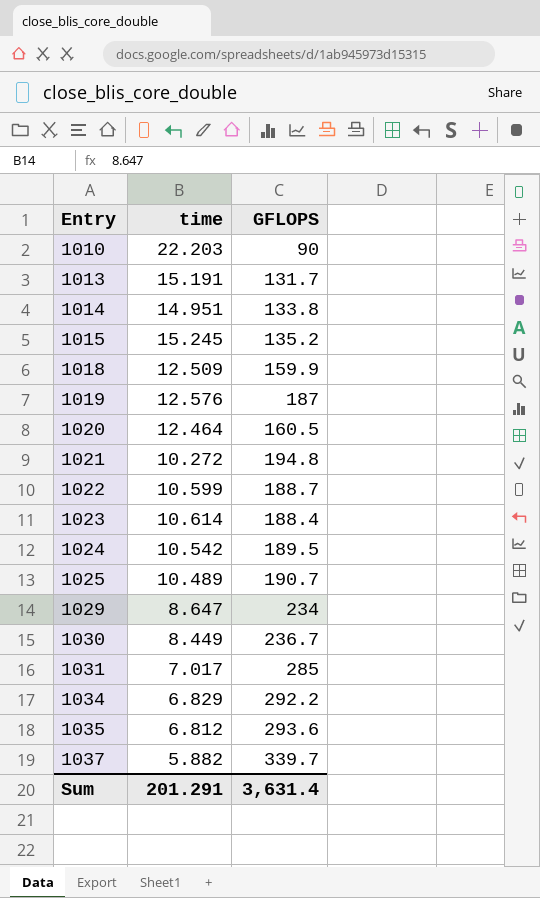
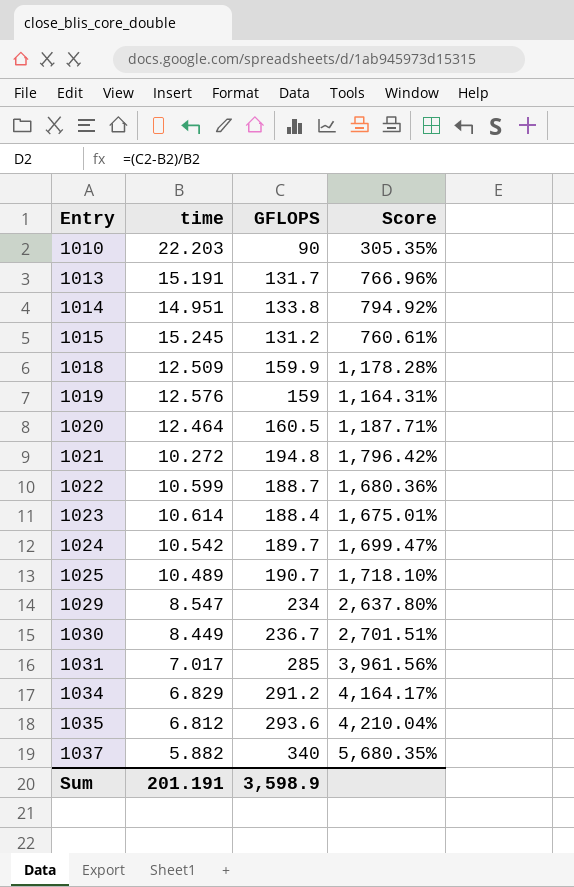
column Score | formula: none -> ([GFLOPS] - [time]) / [time]
1015 | GFLOPS: 135.2 -> 131.2
1019 | GFLOPS: 187 -> 159
1024 | GFLOPS: 189.5 -> 189.7
1029 | time: 8.647 -> 8.547
1034 | GFLOPS: 292.2 -> 291.2
1037 | GFLOPS: 339.7 -> 340
Sum | time: 201.291 -> 201.191
Sum | GFLOPS: 3,631.4 -> 3,598.9

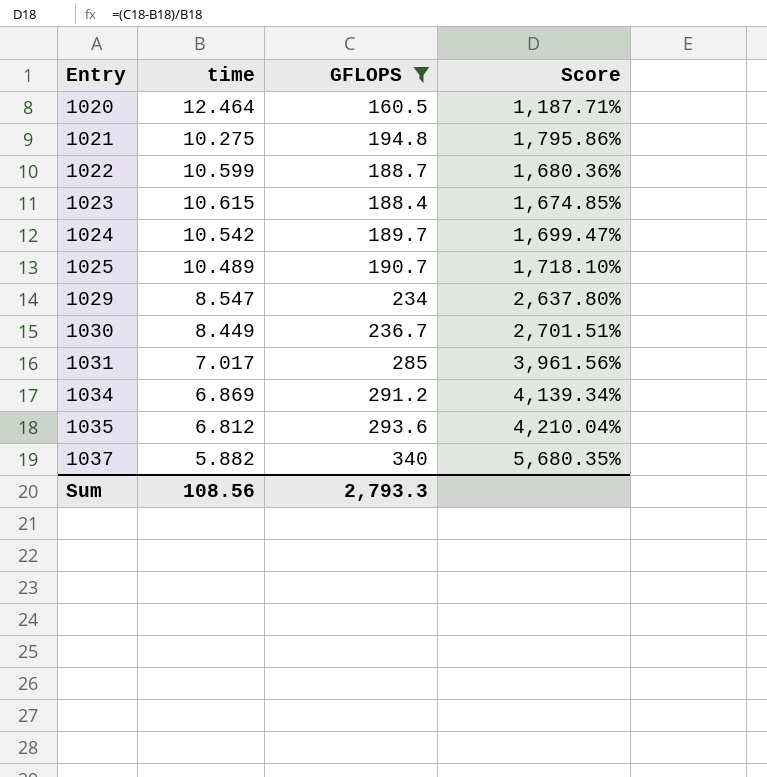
filter: none -> GFLOPS >= 160.5
1021 | time: 10.272 -> 10.275
1021 | Score: 1,796.42% -> 1,795.86%
1023 | time: 10.614 -> 10.615
1023 | Score: 1,675.01% -> 1,674.85%
1034 | time: 6.829 -> 6.869
1034 | Score: 4,164.17% -> 4,139.34%
Sum | time: 201.191 -> 108.56
Sum | GFLOPS: 3,598.9 -> 2,793.3

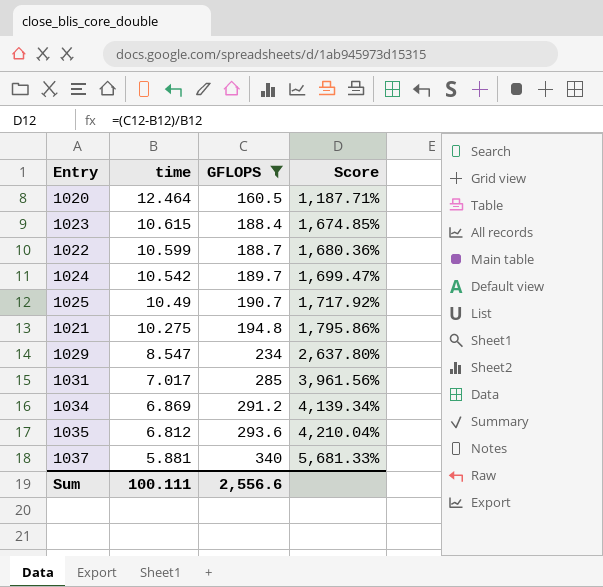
row order: Entry ascending -> time descending
row 1030: 8.449 | 236.7 | 2,701.51% -> none
1025 | time: 10.489 -> 10.49
1025 | Score: 1,718.10% -> 1,717.92%
1037 | time: 5.882 -> 5.881
1037 | Score: 5,680.35% -> 5,681.33%
Sum | time: 108.56 -> 100.111
Sum | GFLOPS: 2,793.3 -> 2,556.6

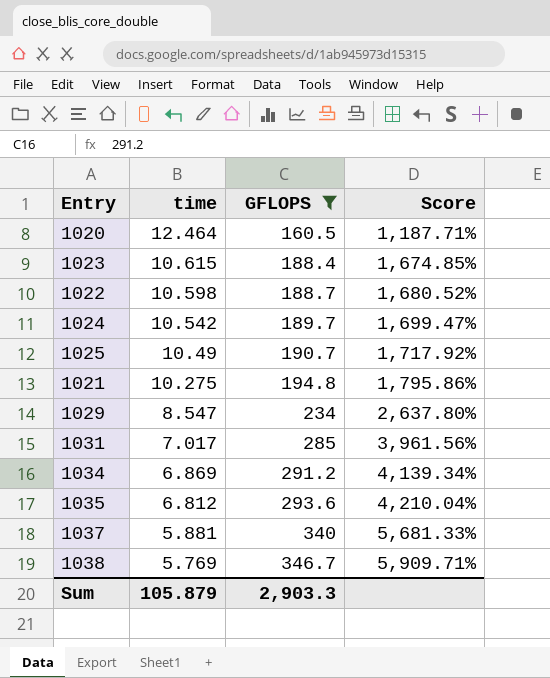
1022 | time: 10.599 -> 10.598
1022 | Score: 1,680.36% -> 1,680.52%
row 1038: none -> 5.769 | 346.7 | 5,909.71%
Sum | time: 100.111 -> 105.879
Sum | GFLOPS: 2,556.6 -> 2,903.3

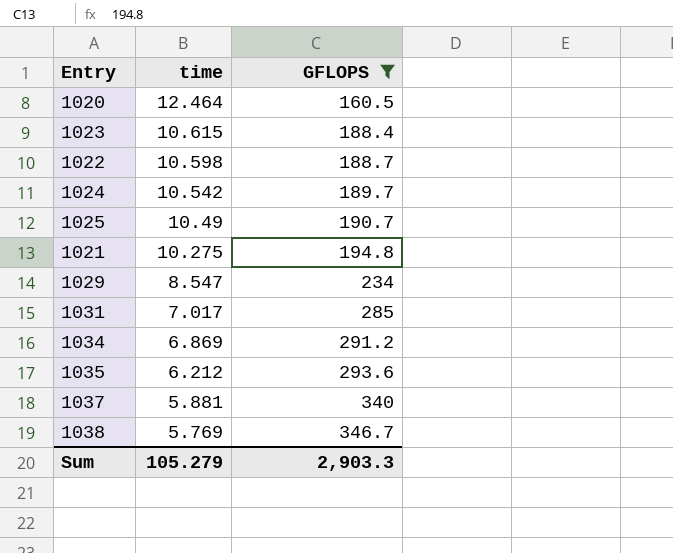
column Score | formula: ([GFLOPS] - [time]) / [time] -> none
1035 | time: 6.812 -> 6.212
Sum | time: 105.879 -> 105.279

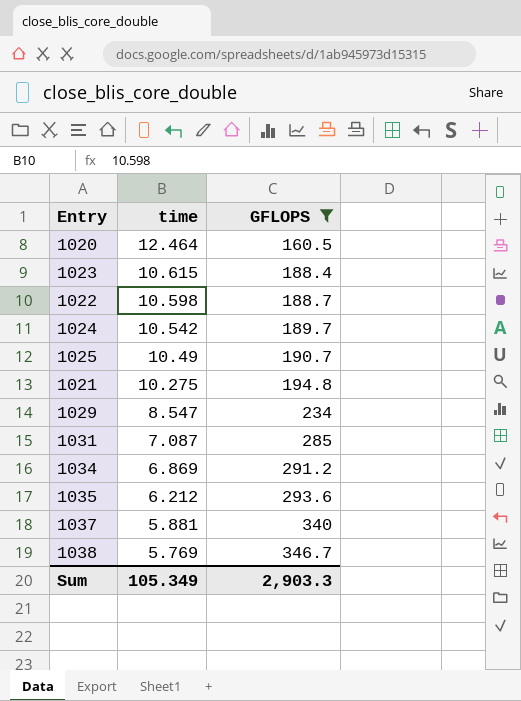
1031 | time: 7.017 -> 7.087
Sum | time: 105.279 -> 105.349

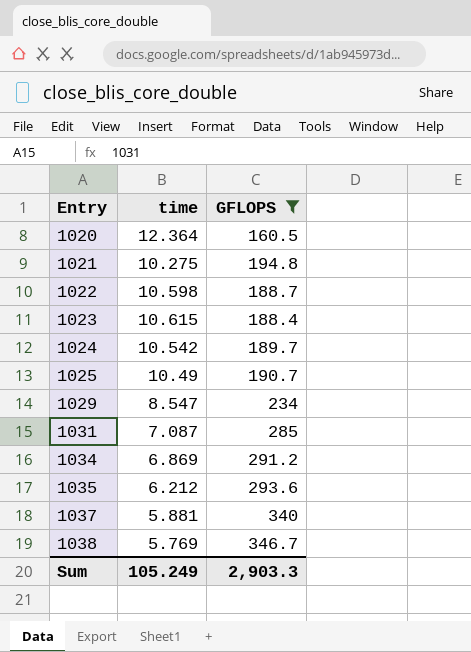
row order: time descending -> Entry ascending
1020 | time: 12.464 -> 12.364
Sum | time: 105.349 -> 105.249

